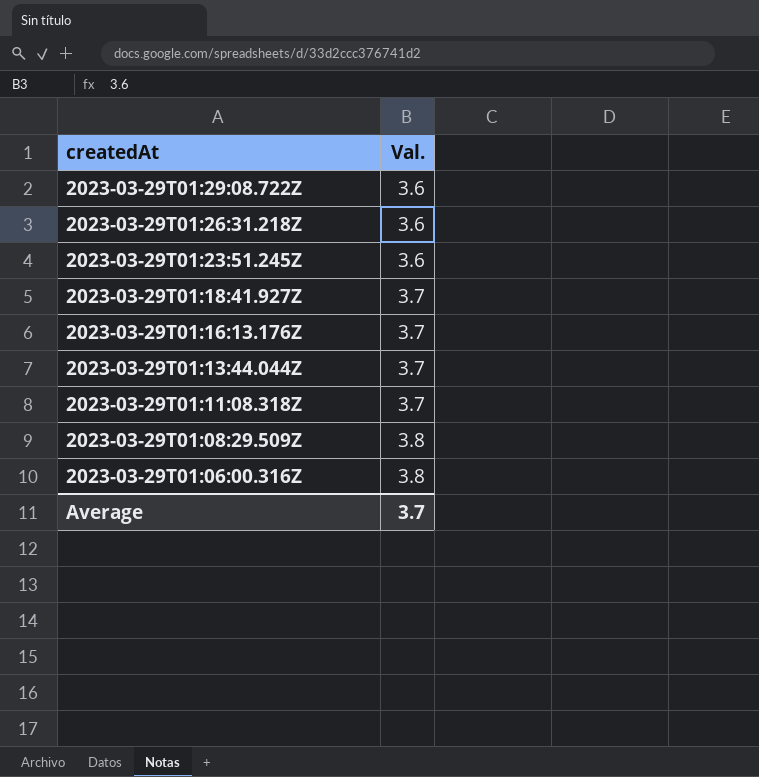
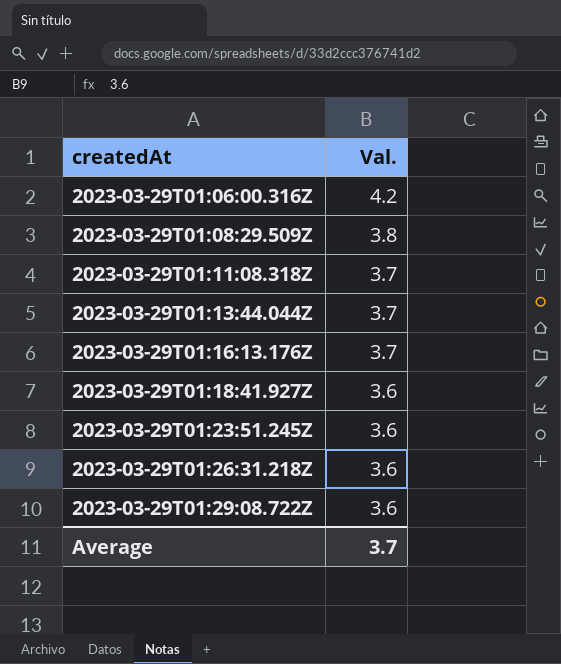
row order: createdAt descending -> createdAt ascending
2023-03-29T01:06:00.316Z | Val.: 3.8 -> 4.2
2023-03-29T01:18:41.927Z | Val.: 3.7 -> 3.6

